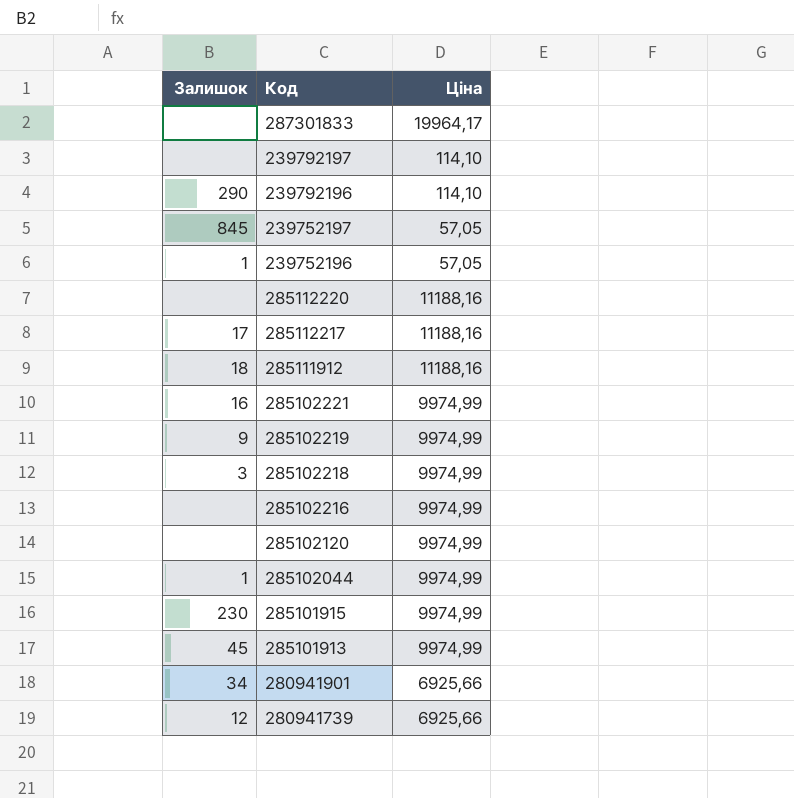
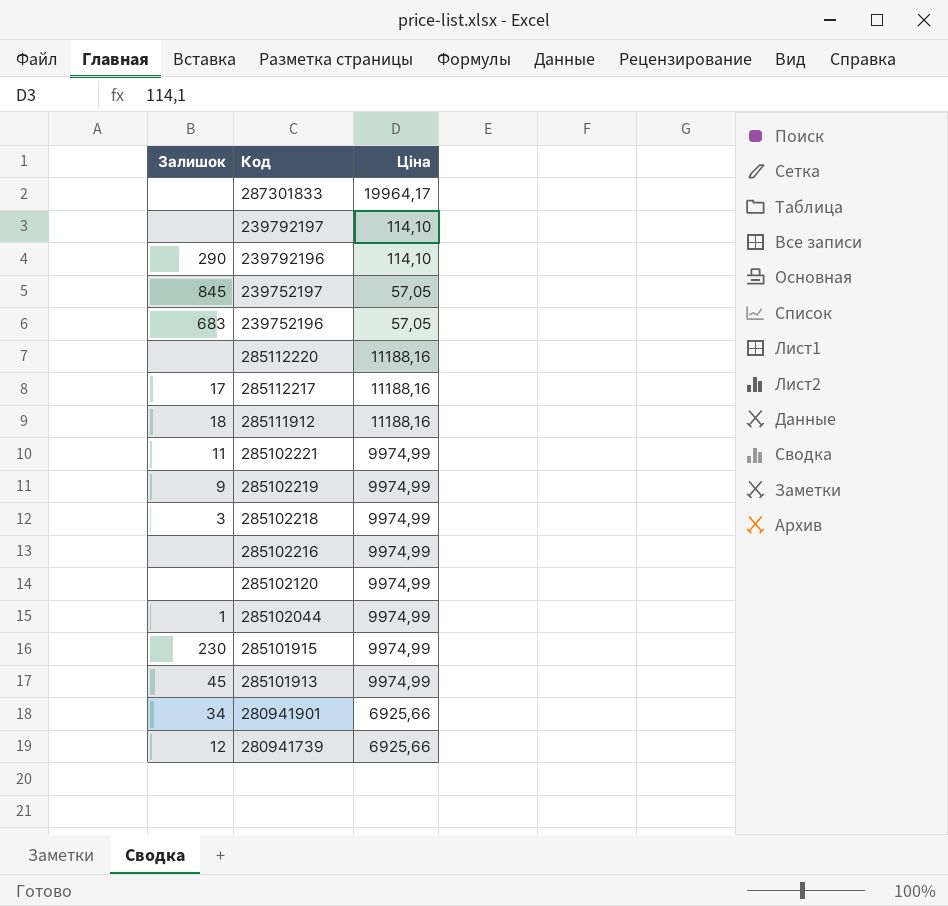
239752196 | Залишок: 1 -> 683
285102221 | Залишок: 16 -> 11

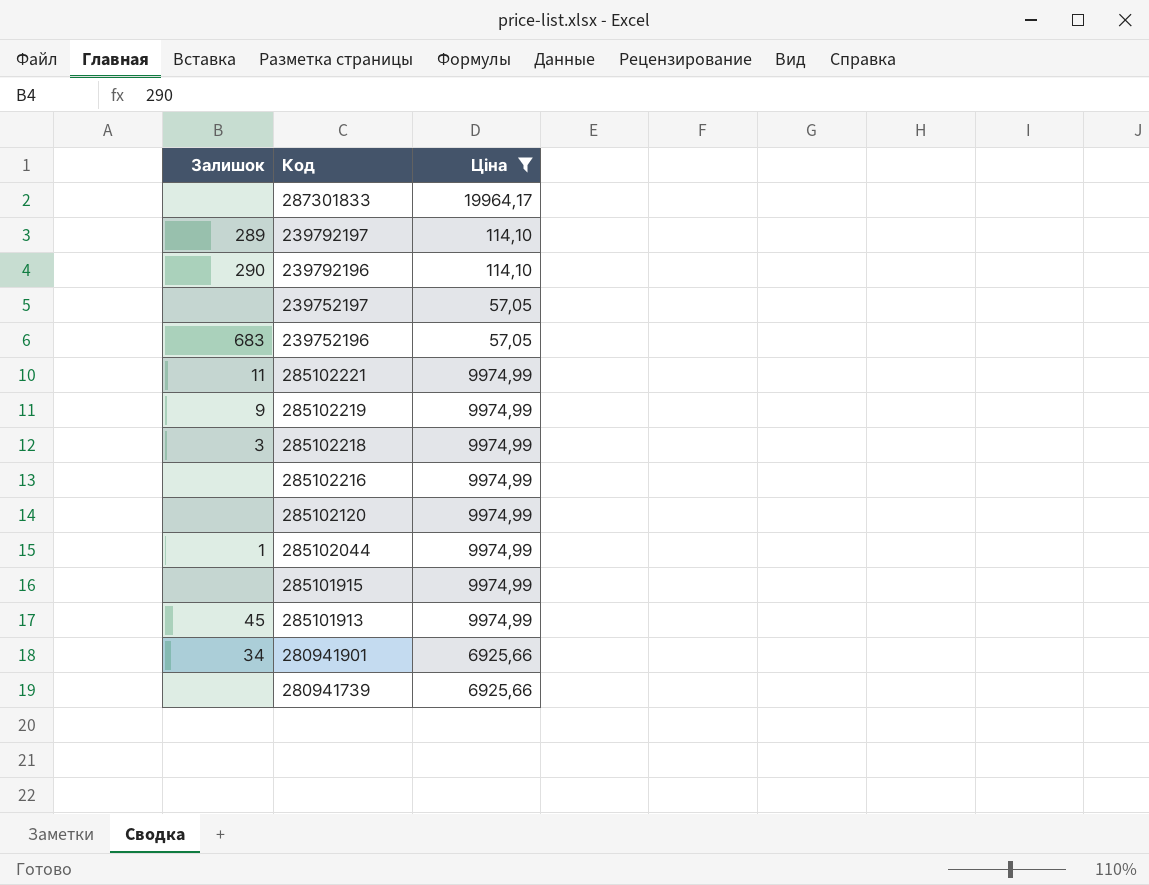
filter: none -> Ціна != 11188,16
239792197 | Залишок: none -> 289
239752197 | Залишок: 845 -> none
285101915 | Залишок: 230 -> none
280941739 | Залишок: 12 -> none

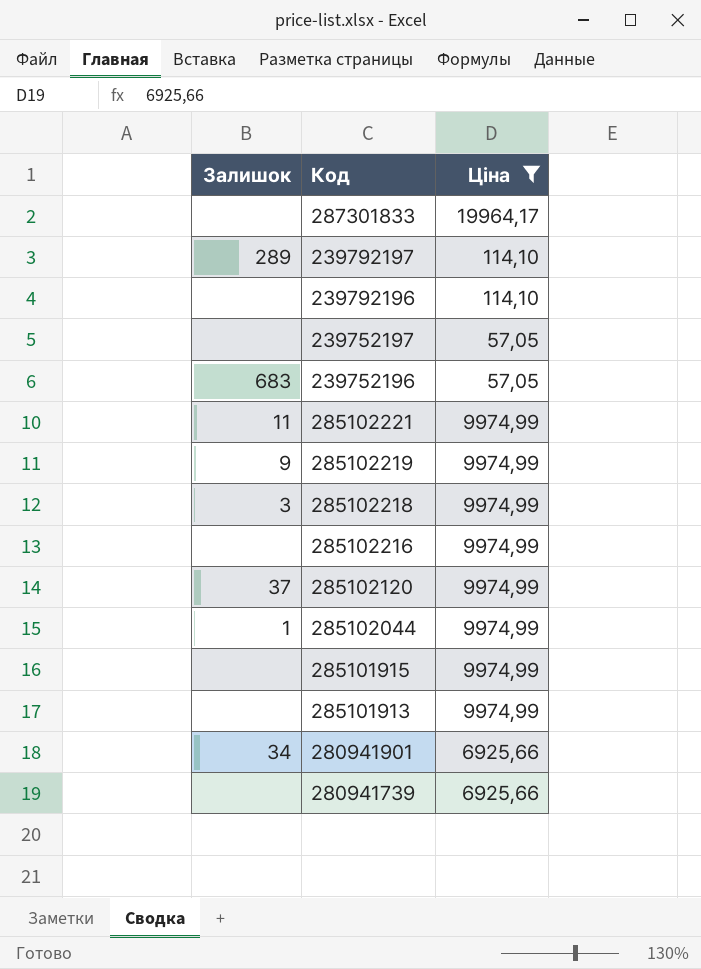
239792196 | Залишок: 290 -> none
285102120 | Залишок: none -> 37
285101913 | Залишок: 45 -> none

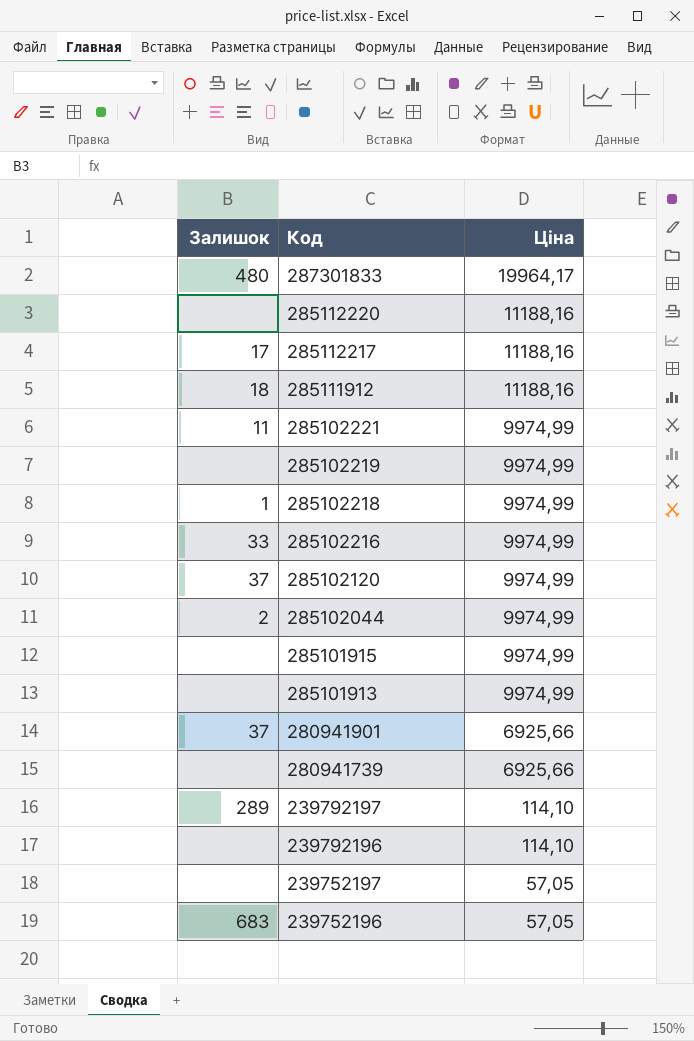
filter: Ціна != 11188,16 -> none
row order: none -> Код descending
287301833 | Залишок: none -> 480
285102219 | Залишок: 9 -> none
285102218 | Залишок: 3 -> 1
285102216 | Залишок: none -> 33
285102044 | Залишок: 1 -> 2
280941901 | Залишок: 34 -> 37

